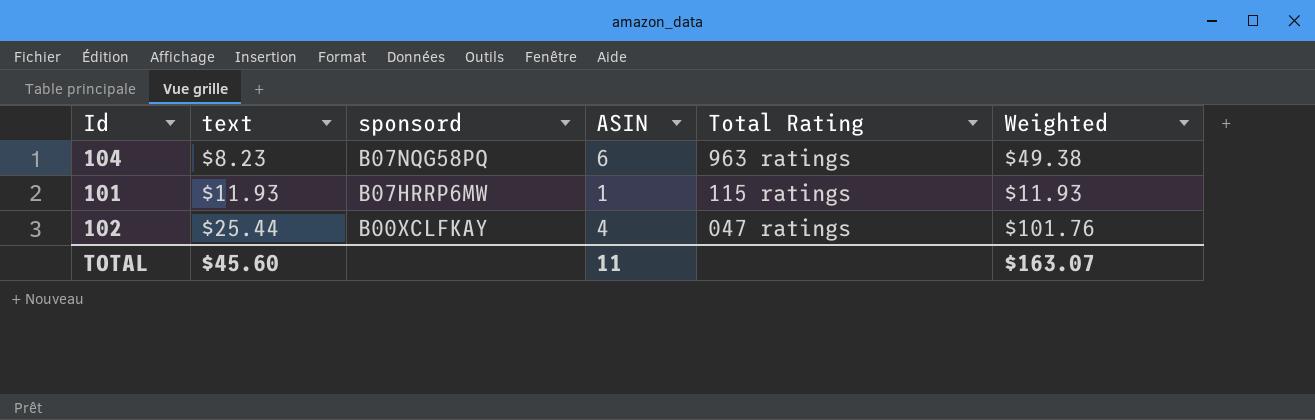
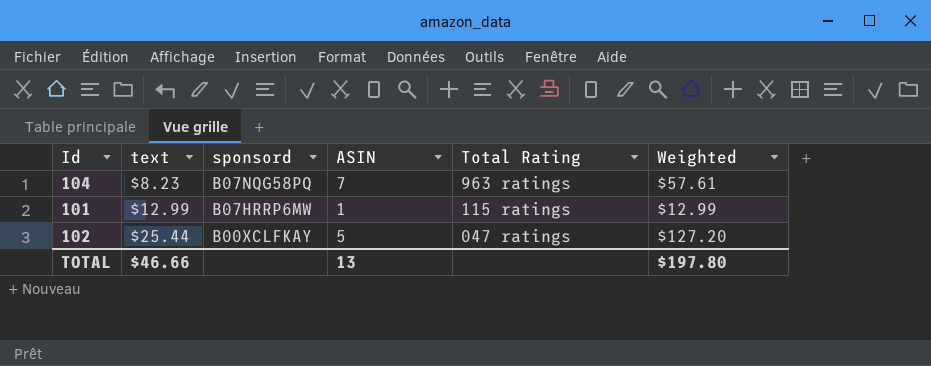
104 | ASIN: 6 -> 7
104 | Weighted: $49.38 -> $57.61
101 | text: $11.93 -> $12.99
101 | Weighted: $11.93 -> $12.99
102 | ASIN: 4 -> 5
102 | Weighted: $101.76 -> $127.20
TOTAL | text: $45.60 -> $46.66
TOTAL | ASIN: 11 -> 13
TOTAL | Weighted: $163.07 -> $197.80

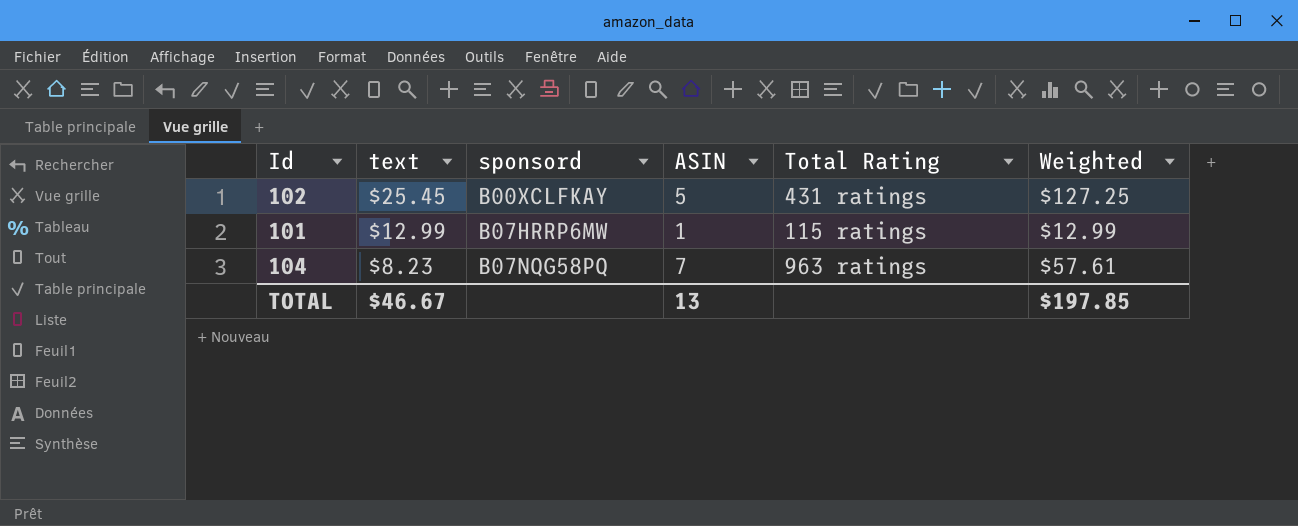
row order: text ascending -> text descending
102 | text: $25.44 -> $25.45
102 | Total Rating: 047 ratings -> 431 ratings
102 | Weighted: $127.20 -> $127.25
TOTAL | text: $46.66 -> $46.67
TOTAL | Weighted: $197.80 -> $197.85

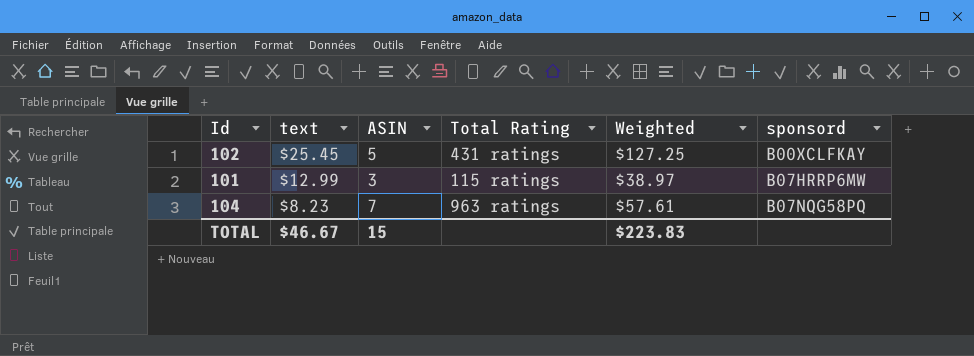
column sponsord | position: 3 -> 6
101 | ASIN: 1 -> 3
101 | Weighted: $12.99 -> $38.97
TOTAL | ASIN: 13 -> 15
TOTAL | Weighted: $197.85 -> $223.83

